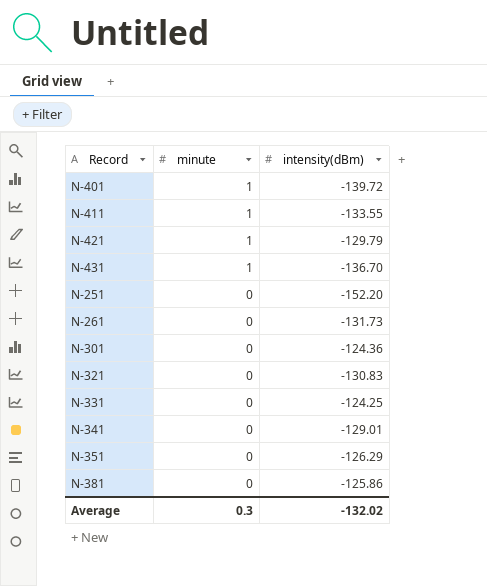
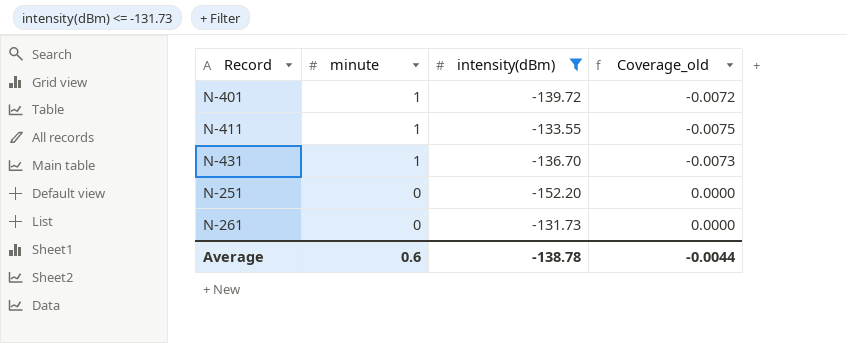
filter: none -> intensity(dBm) <= -131.73
column Coverage_old | formula: none -> [minute] / [intensity(dBm)]
Average | minute: 0.3 -> 0.6
Average | intensity(dBm): -132.02 -> -138.78

